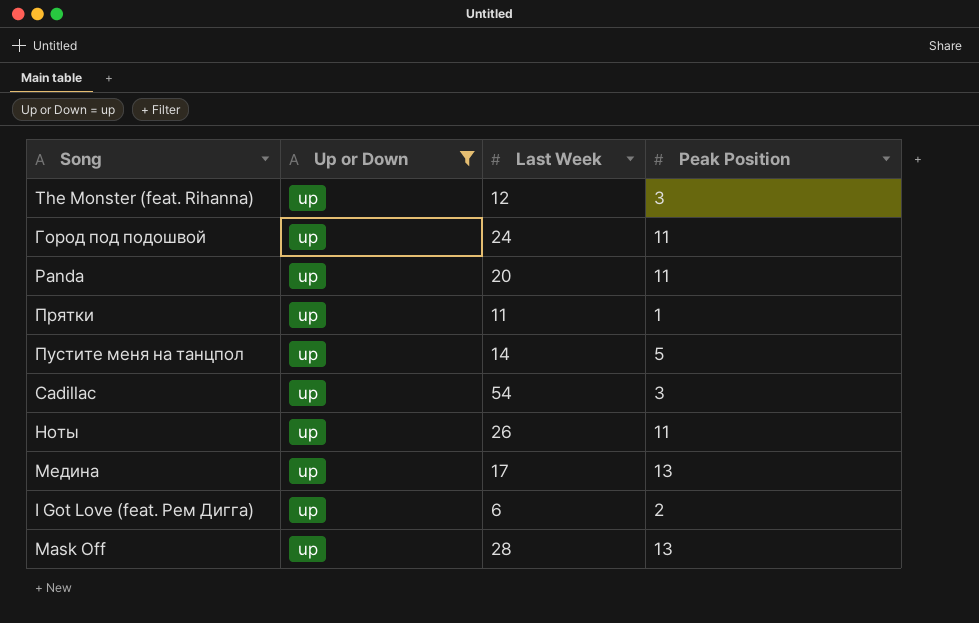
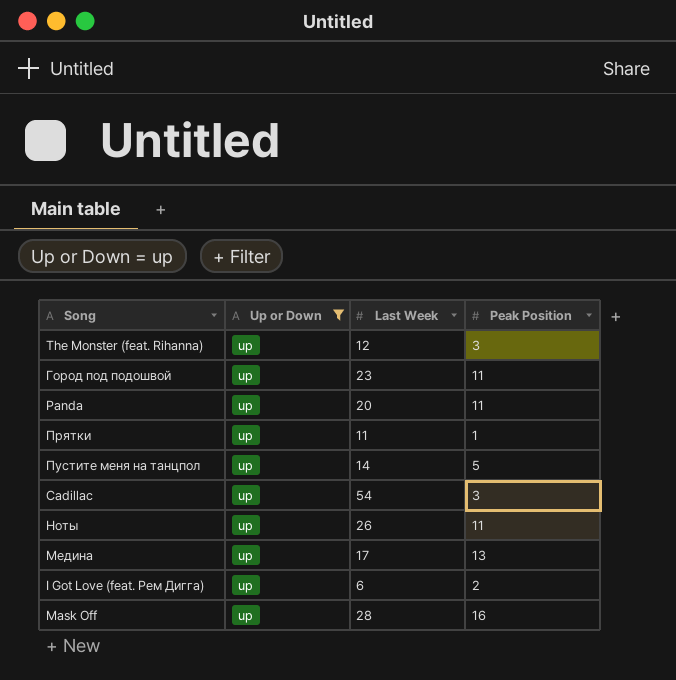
Город под подошвой | Last Week: 24 -> 23
Mask Off | Peak Position: 13 -> 16

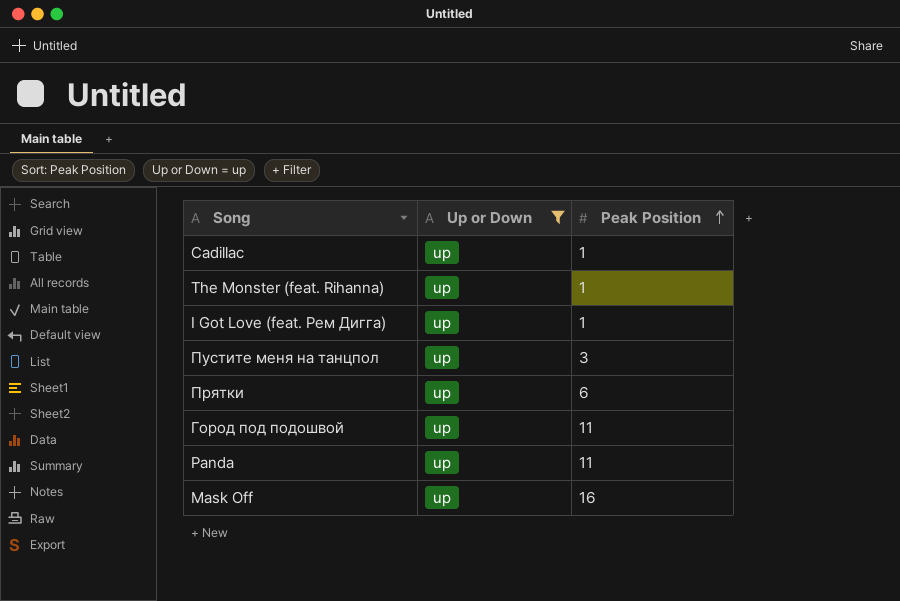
row order: none -> Peak Position ascending
column Last Week | position: 3 -> none
row Ноты: up | 26 | 11 -> none
row Медина: up | 17 | 13 -> none
Cadillac | Peak Position: 3 -> 1
The Monster (feat. Rihanna) | Peak Position: 3 -> 1
I Got Love (feat. Рем Дигга) | Peak Position: 2 -> 1
Пустите меня на танцпол | Peak Position: 5 -> 3
Прятки | Peak Position: 1 -> 6

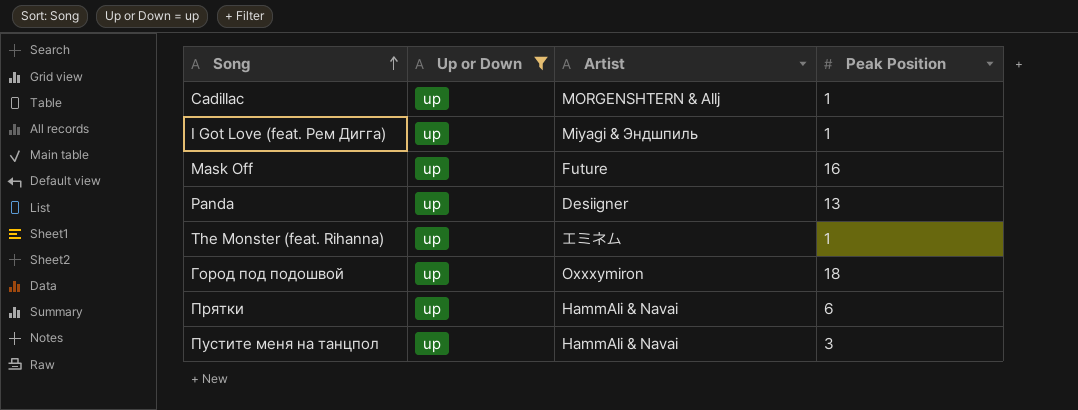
row order: Peak Position ascending -> Song ascending
column Artist | position: none -> 3
Panda | Peak Position: 11 -> 13
Город под подошвой | Peak Position: 11 -> 18

